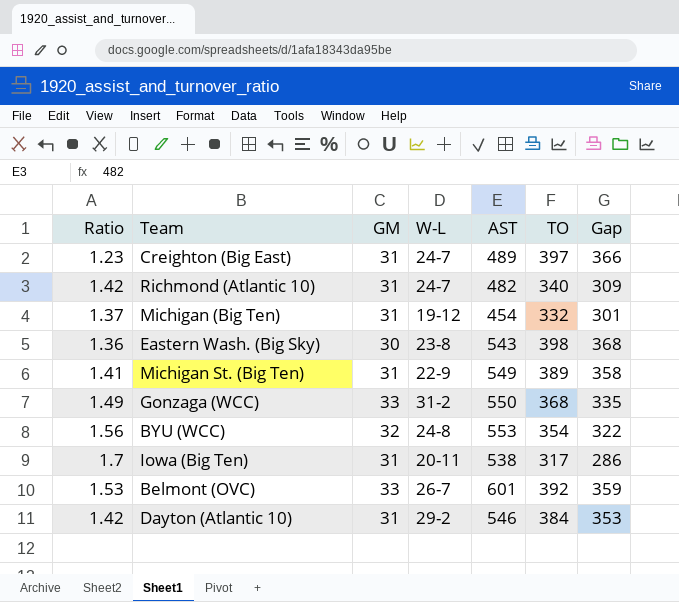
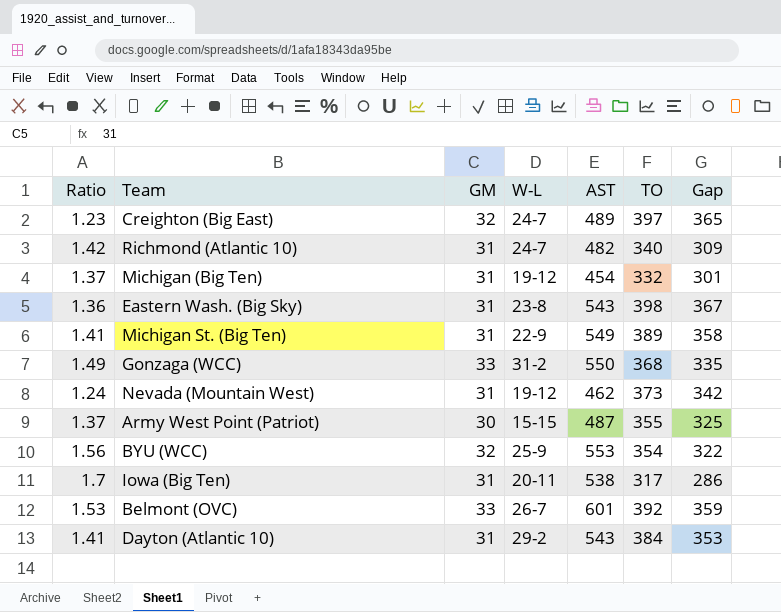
Creighton (Big East) | GM: 31 -> 32
Creighton (Big East) | Gap: 366 -> 365
Eastern Wash. (Big Sky) | GM: 30 -> 31
Eastern Wash. (Big Sky) | Gap: 368 -> 367
row Nevada (Mountain West): none -> 1.24 | 31 | 19-12 | 462 | 373 | 342
row Army West Point (Patriot): none -> 1.37 | 30 | 15-15 | 487 | 355 | 325
BYU (WCC) | W-L: 24-8 -> 25-9
Dayton (Atlantic 10) | Ratio: 1.42 -> 1.41
Dayton (Atlantic 10) | AST: 546 -> 543

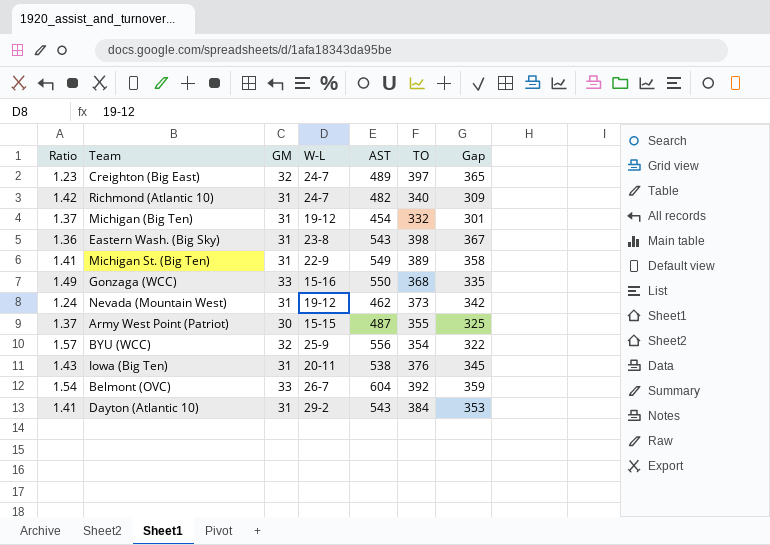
Gonzaga (WCC) | W-L: 31-2 -> 15-16
BYU (WCC) | Ratio: 1.56 -> 1.57
BYU (WCC) | AST: 553 -> 556
Iowa (Big Ten) | Ratio: 1.7 -> 1.43
Iowa (Big Ten) | TO: 317 -> 376
Iowa (Big Ten) | Gap: 286 -> 345
Belmont (OVC) | Ratio: 1.53 -> 1.54
Belmont (OVC) | AST: 601 -> 604

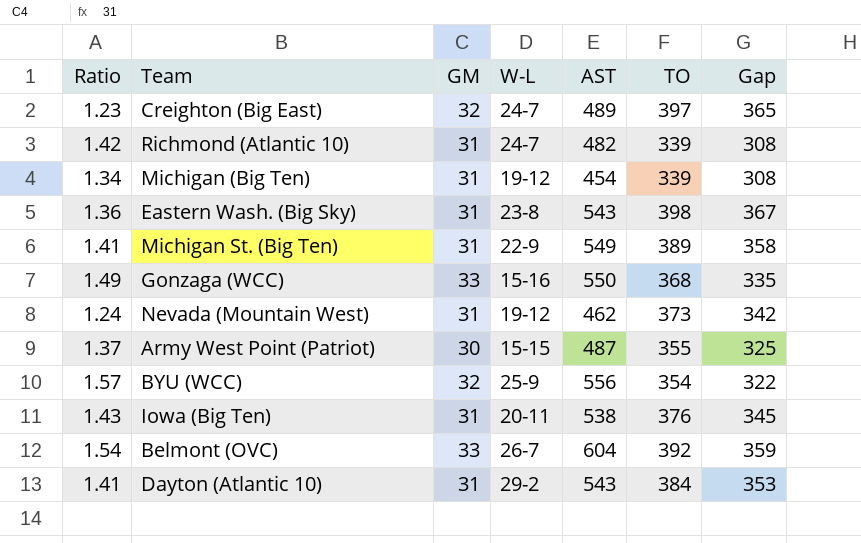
Richmond (Atlantic 10) | TO: 340 -> 339
Richmond (Atlantic 10) | Gap: 309 -> 308
Michigan (Big Ten) | Ratio: 1.37 -> 1.34
Michigan (Big Ten) | TO: 332 -> 339
Michigan (Big Ten) | Gap: 301 -> 308

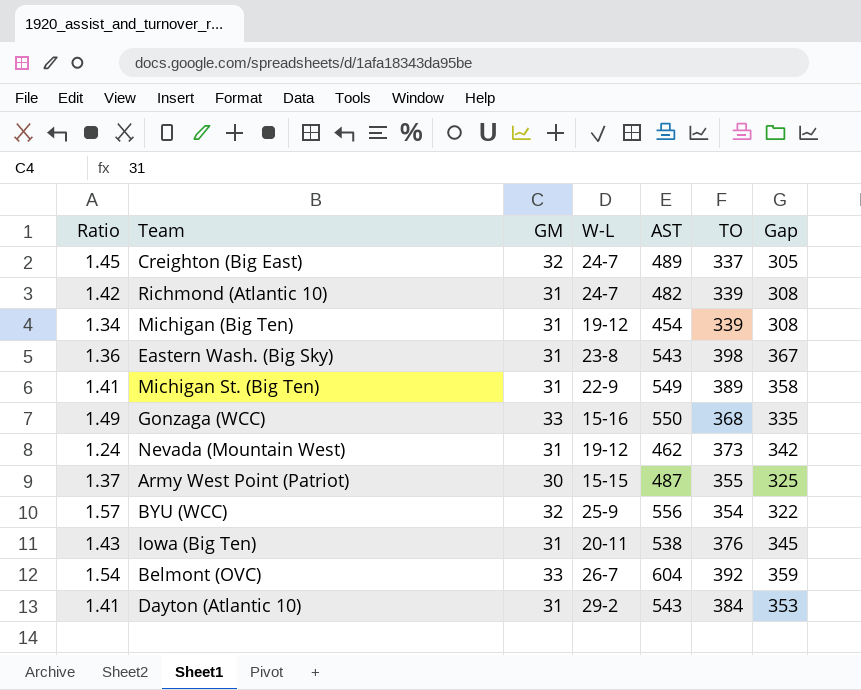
Creighton (Big East) | Ratio: 1.23 -> 1.45
Creighton (Big East) | TO: 397 -> 337
Creighton (Big East) | Gap: 365 -> 305

